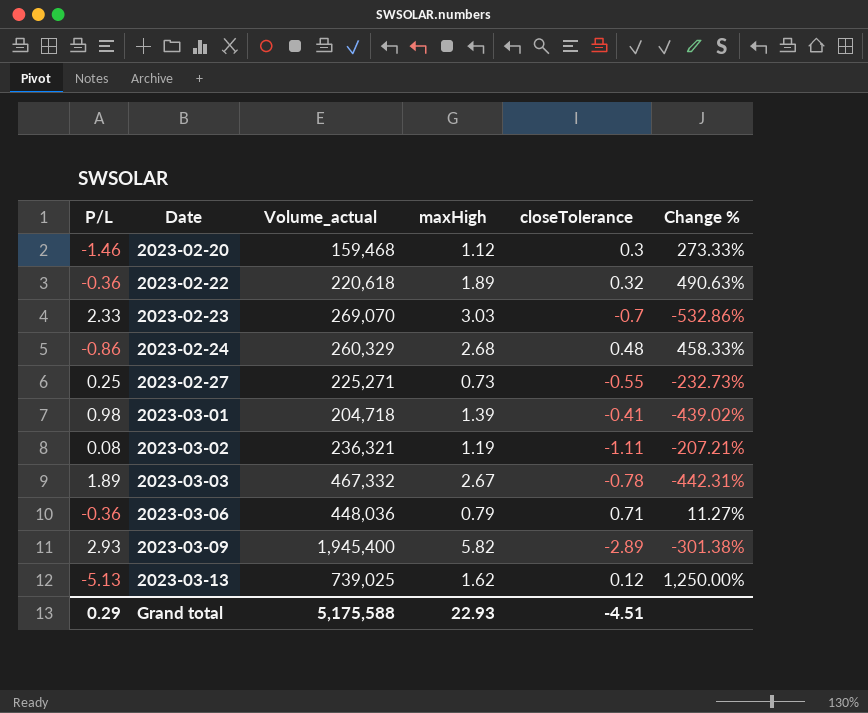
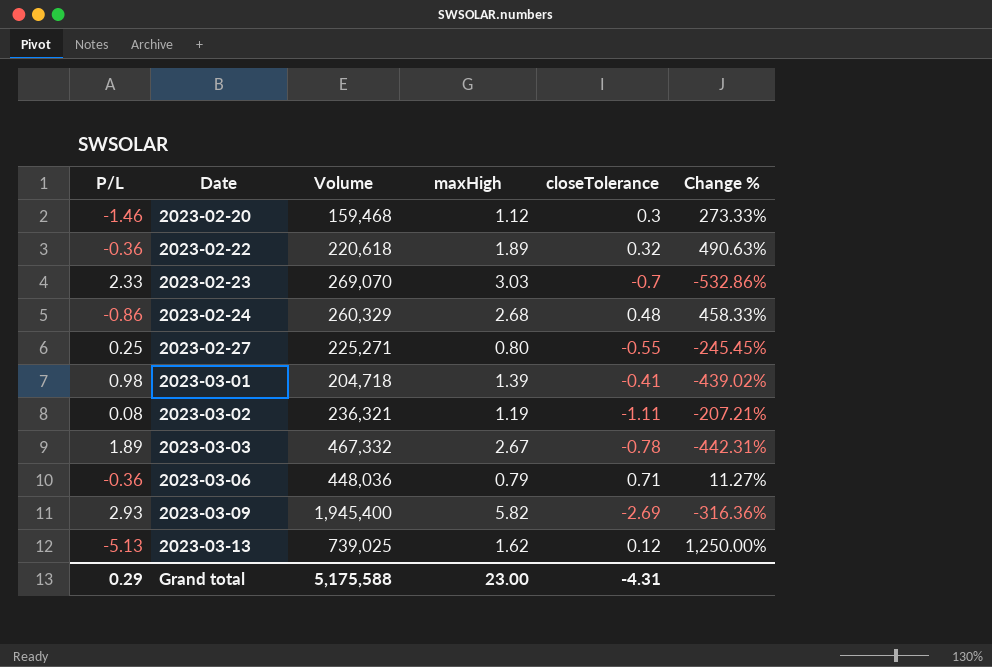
column name: Volume_actual -> Volume
2023-02-27 | maxHigh: 0.73 -> 0.80
2023-02-27 | Change %: -232.73% -> -245.45%
2023-03-09 | closeTolerance: -2.89 -> -2.69
2023-03-09 | Change %: -301.38% -> -316.36%
Grand total | maxHigh: 22.93 -> 23.00
Grand total | closeTolerance: -4.51 -> -4.31

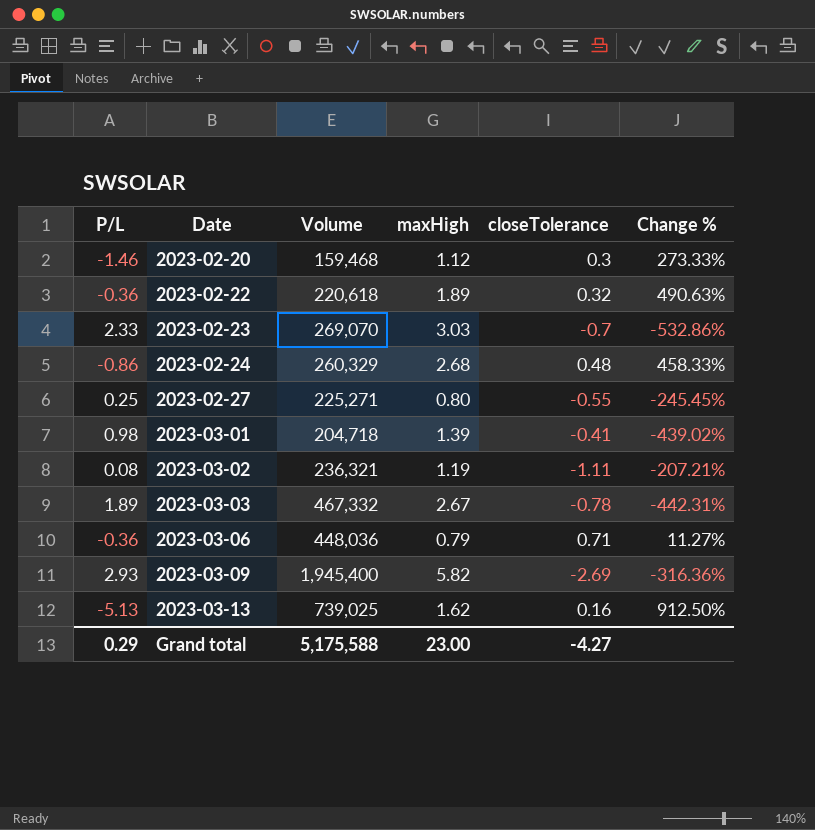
2023-03-13 | closeTolerance: 0.12 -> 0.16
2023-03-13 | Change %: 1,250.00% -> 912.50%
Grand total | closeTolerance: -4.31 -> -4.27

